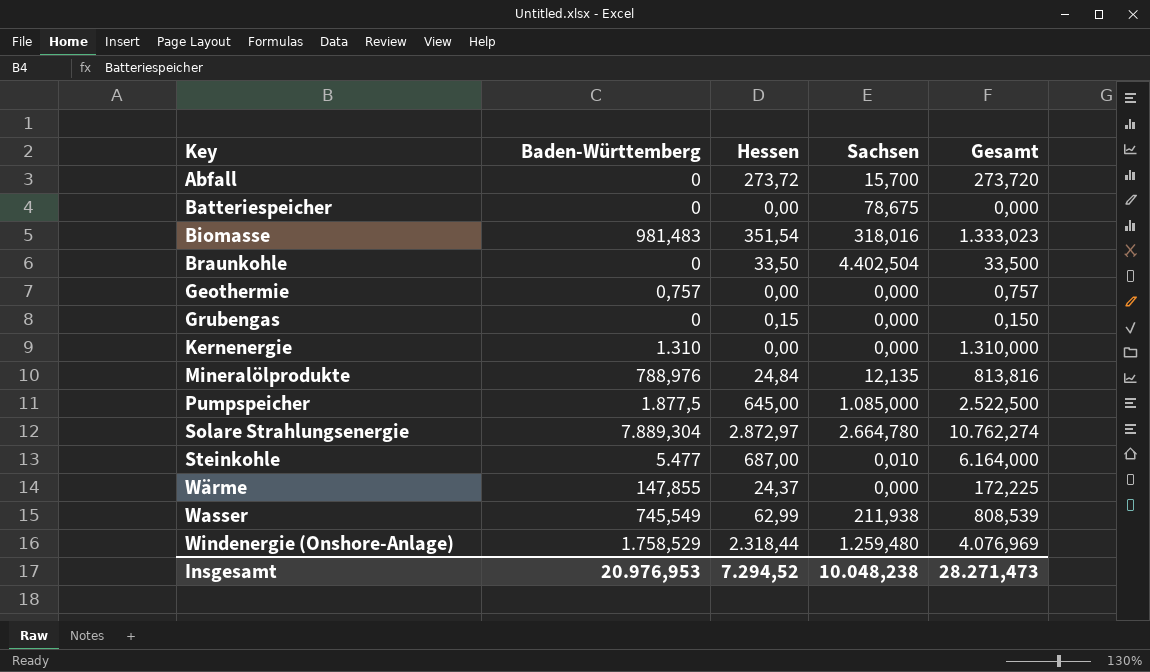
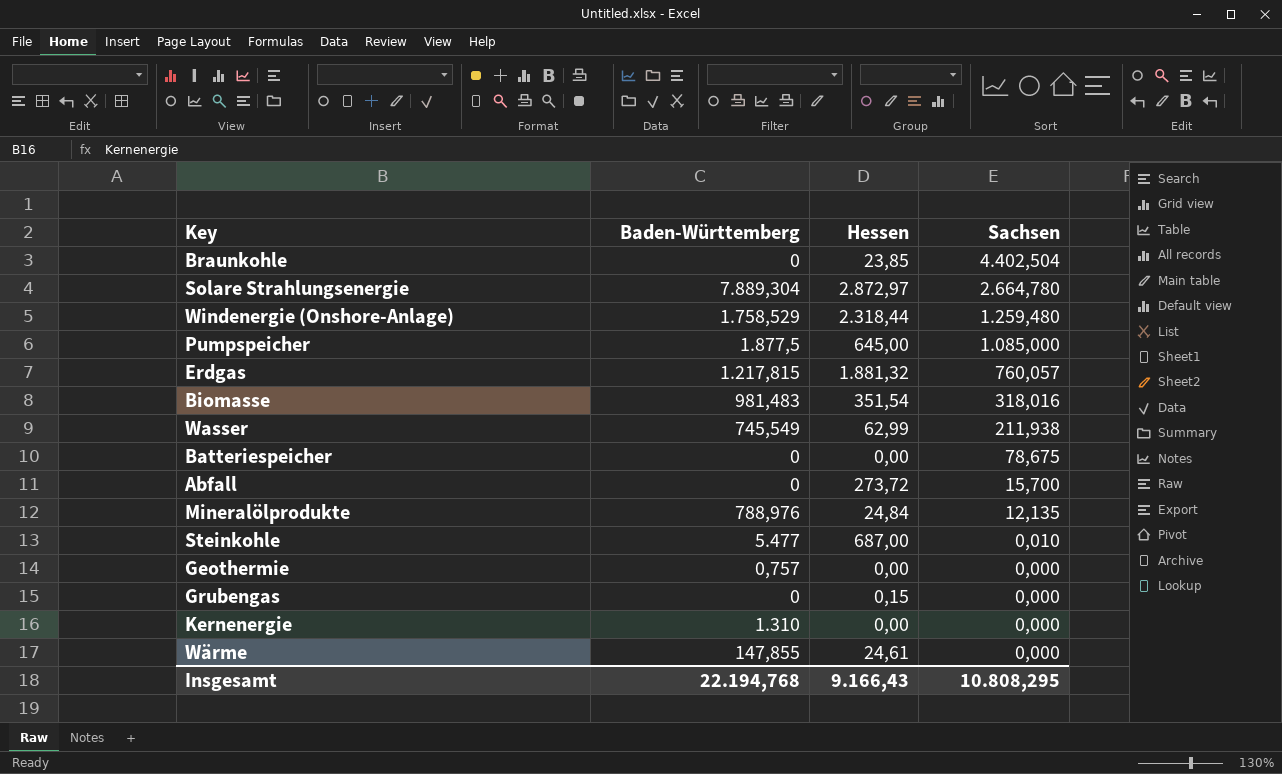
row order: Key ascending -> Sachsen descending
column Gesamt | formula: [Baden-Württemberg] + [Hessen] -> none
Braunkohle | Hessen: 33,50 -> 23,85
row Erdgas: none -> 1.217,815 | 1.881,32 | 760,057
Wärme | Hessen: 24,37 -> 24,61
Insgesamt | Baden-Württemberg: 20.976,953 -> 22.194,768
Insgesamt | Hessen: 7.294,52 -> 9.166,43
Insgesamt | Sachsen: 10.048,238 -> 10.808,295

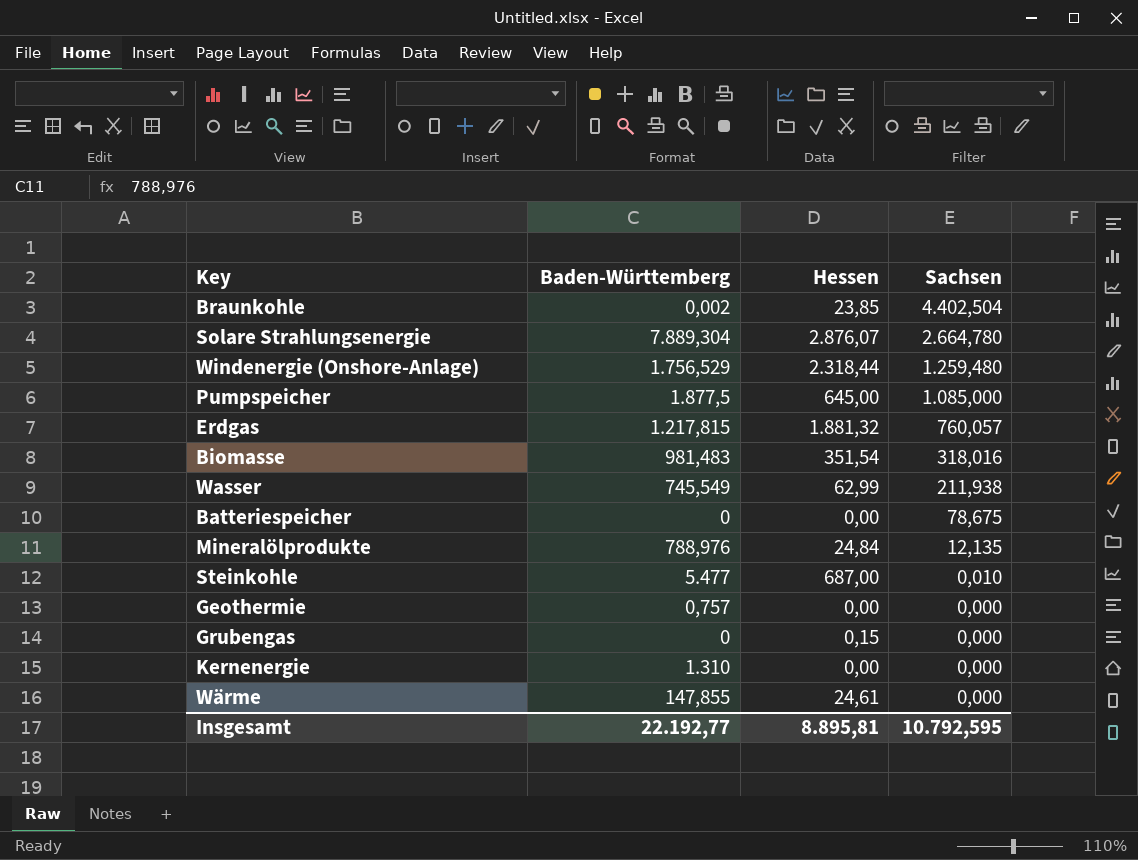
row Abfall: 0 | 273,72 | 15,700 -> none
Braunkohle | Baden-Württemberg: 0 -> 0,002
Solare Strahlungsenergie | Hessen: 2.872,97 -> 2.876,07
Windenergie (Onshore-Anlage) | Baden-Württemberg: 1.758,529 -> 1.756,529
Insgesamt | Baden-Württemberg: 22.194,768 -> 22.192,77
Insgesamt | Hessen: 9.166,43 -> 8.895,81
Insgesamt | Sachsen: 10.808,295 -> 10.792,595

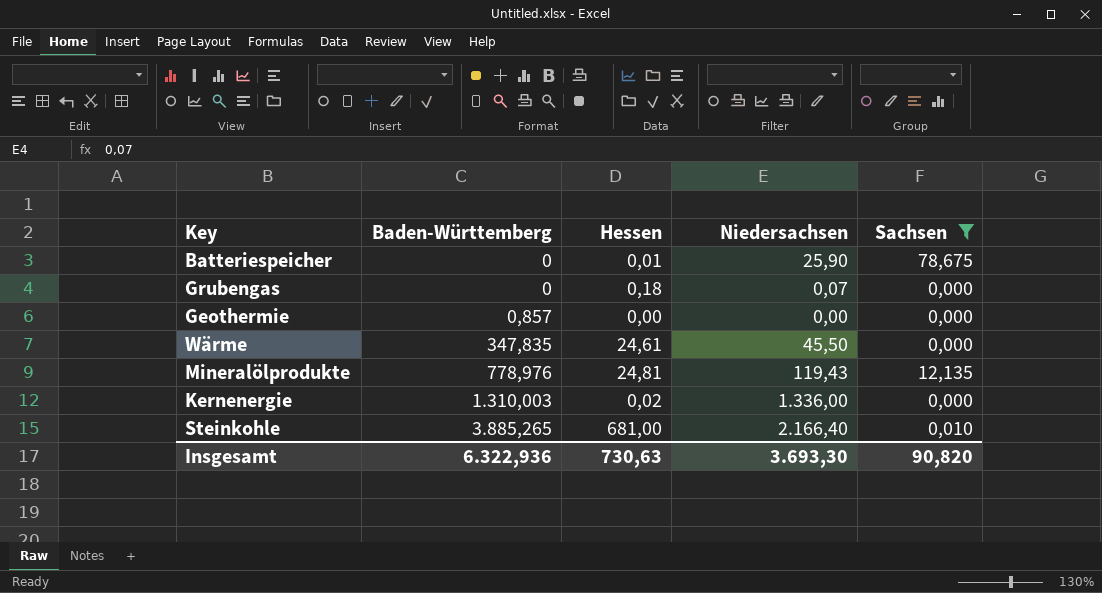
filter: none -> Sachsen <= 78,675
row order: Sachsen descending -> Baden-Württemberg ascending
column Niedersachsen | position: none -> 4
Batteriespeicher | Hessen: 0,00 -> 0,01
Grubengas | Hessen: 0,15 -> 0,18
Geothermie | Baden-Württemberg: 0,757 -> 0,857
Wärme | Baden-Württemberg: 147,855 -> 347,835
Mineralölprodukte | Baden-Württemberg: 788,976 -> 778,976
Mineralölprodukte | Hessen: 24,84 -> 24,81
Kernenergie | Baden-Württemberg: 1.310 -> 1.310,003
Kernenergie | Hessen: 0,00 -> 0,02
Steinkohle | Baden-Württemberg: 5.477 -> 3.885,265
Steinkohle | Hessen: 687,00 -> 681,00
Insgesamt | Baden-Württemberg: 22.192,77 -> 6.322,936
Insgesamt | Hessen: 8.895,81 -> 730,63
Insgesamt | Sachsen: 10.792,595 -> 90,820

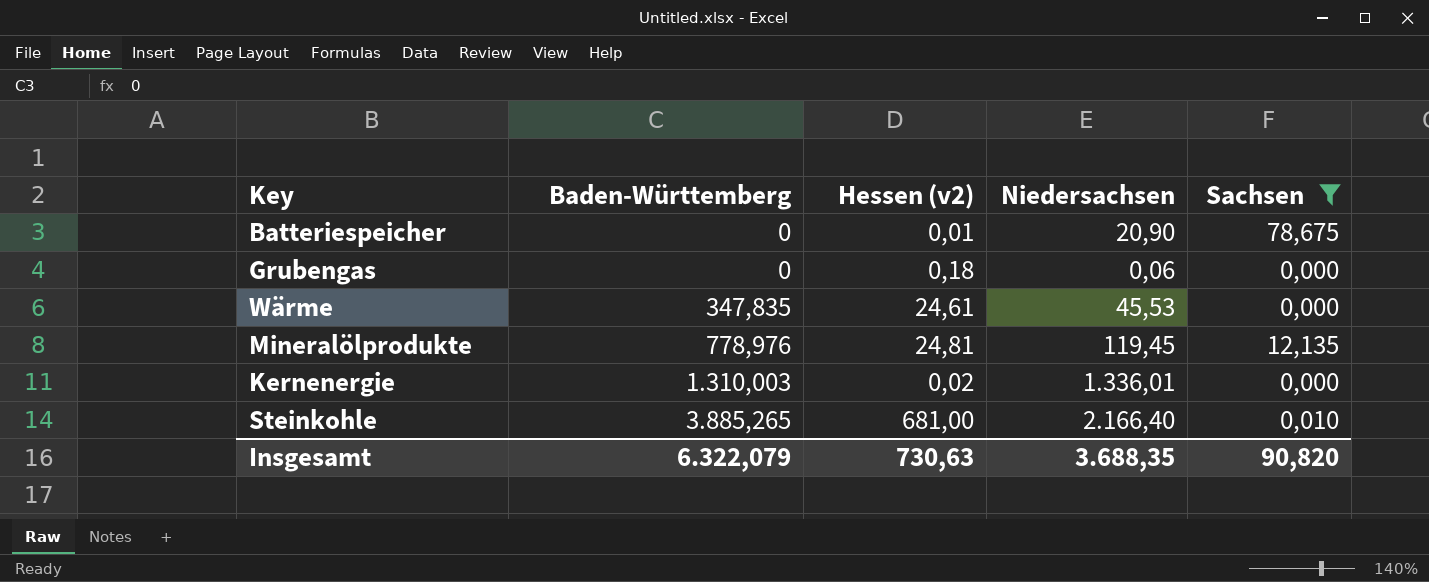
column name: Hessen -> Hessen (v2)
row Geothermie: 0,857 | 0,00 | 0,00 | 0,000 -> none
Batteriespeicher | Niedersachsen: 25,90 -> 20,90
Grubengas | Niedersachsen: 0,07 -> 0,06
Wärme | Niedersachsen: 45,50 -> 45,53
Mineralölprodukte | Niedersachsen: 119,43 -> 119,45
Kernenergie | Niedersachsen: 1.336,00 -> 1.336,01
Insgesamt | Baden-Württemberg: 6.322,936 -> 6.322,079
Insgesamt | Niedersachsen: 3.693,30 -> 3.688,35

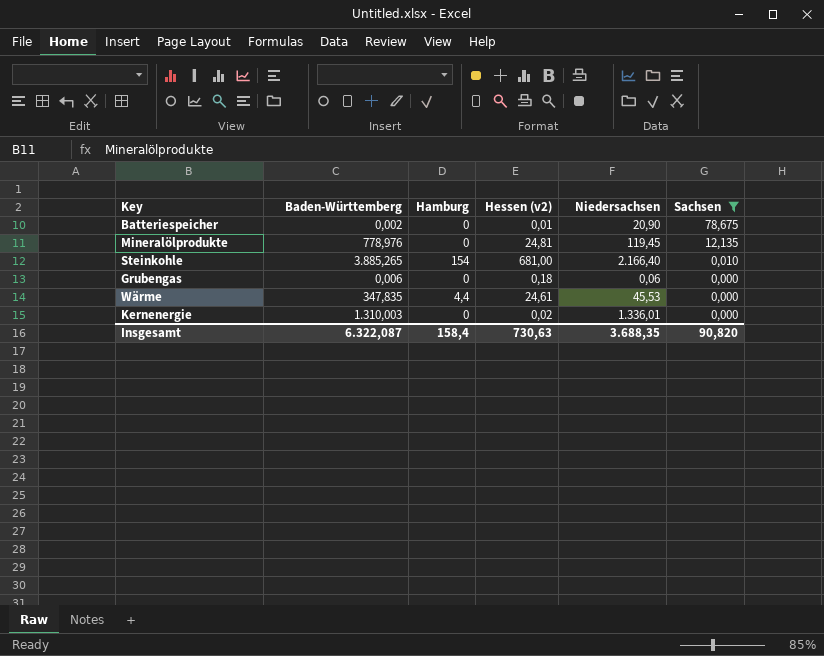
row order: Baden-Württemberg ascending -> Sachsen descending
column Hamburg | position: none -> 3
Batteriespeicher | Baden-Württemberg: 0 -> 0,002
Grubengas | Baden-Württemberg: 0 -> 0,006
Insgesamt | Baden-Württemberg: 6.322,079 -> 6.322,087

